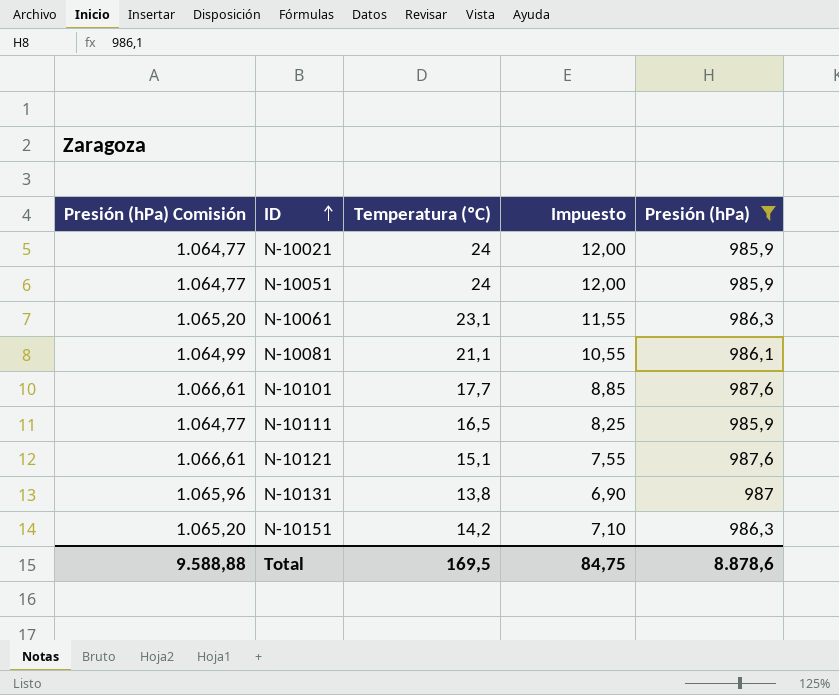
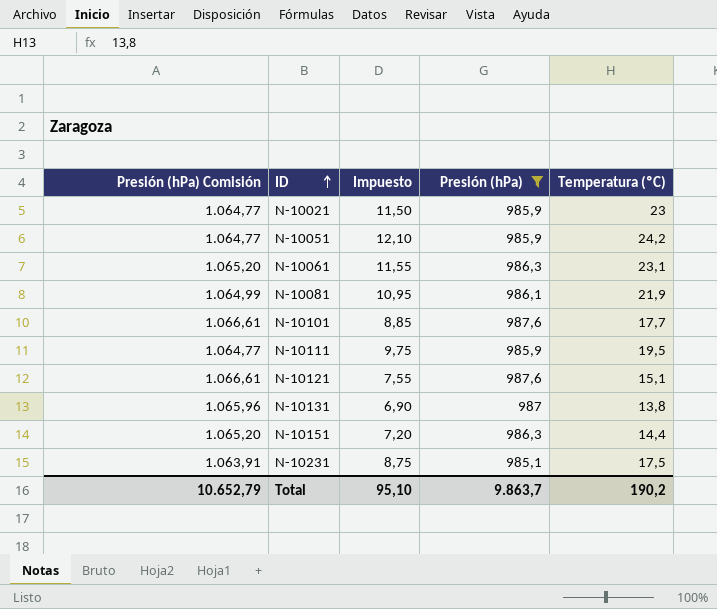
column Temperatura (ºC) | position: 3 -> 5
N-10021 | Impuesto: 12,00 -> 11,50
N-10021 | Temperatura (ºC): 24 -> 23
N-10051 | Impuesto: 12,00 -> 12,10
N-10051 | Temperatura (ºC): 24 -> 24,2
N-10081 | Impuesto: 10,55 -> 10,95
N-10081 | Temperatura (ºC): 21,1 -> 21,9
N-10111 | Impuesto: 8,25 -> 9,75
N-10111 | Temperatura (ºC): 16,5 -> 19,5
N-10151 | Impuesto: 7,10 -> 7,20
N-10151 | Temperatura (ºC): 14,2 -> 14,4
row N-10231: none -> 1.063,91 | 8,75 | 985,1 | 17,5
Total | Presión (hPa) Comisión: 9.588,88 -> 10.652,79
Total | Impuesto: 84,75 -> 95,10
Total | Presión (hPa): 8.878,6 -> 9.863,7
Total | Temperatura (ºC): 169,5 -> 190,2

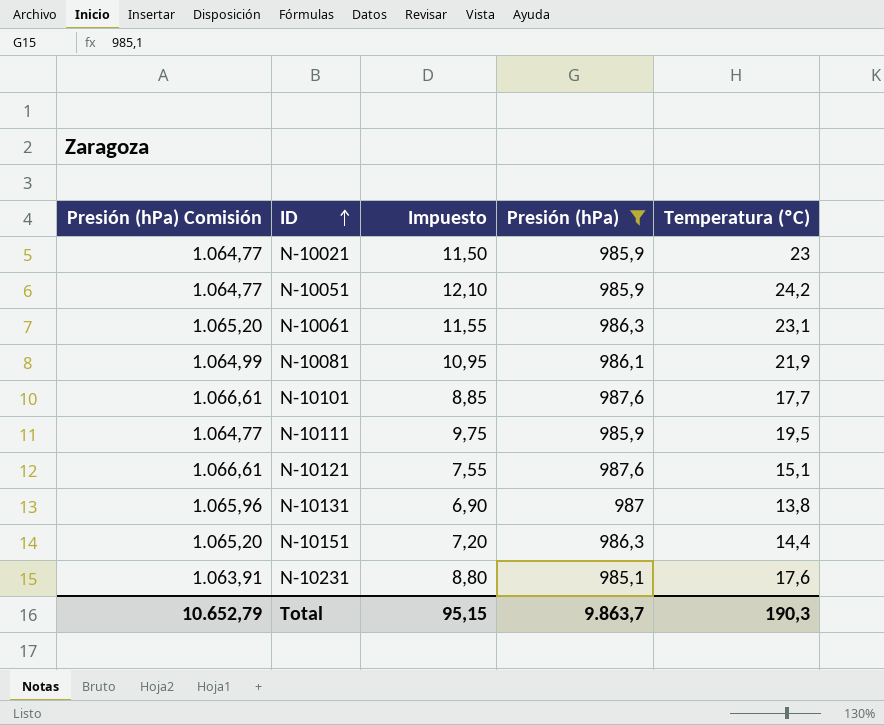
N-10231 | Impuesto: 8,75 -> 8,80
N-10231 | Temperatura (ºC): 17,5 -> 17,6
Total | Impuesto: 95,10 -> 95,15
Total | Temperatura (ºC): 190,2 -> 190,3

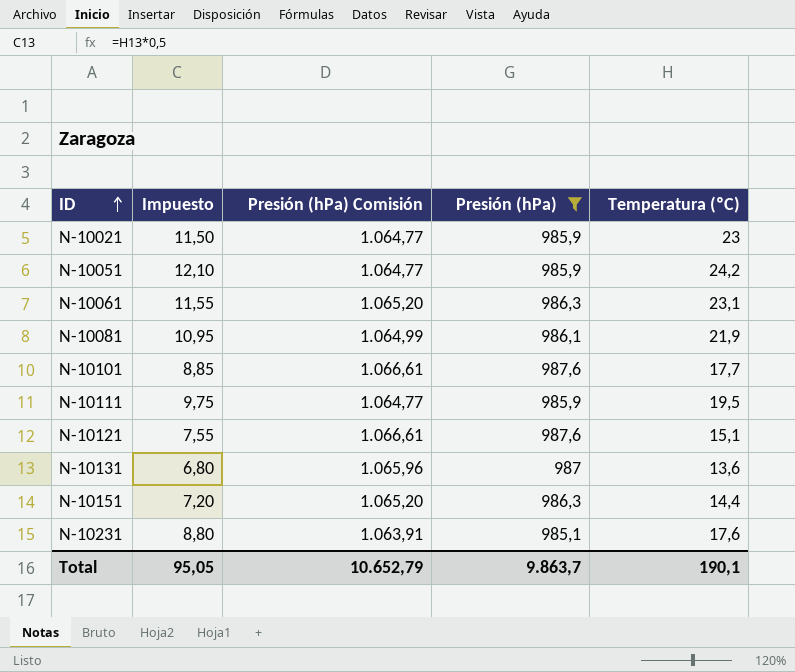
column Presión (hPa) Comisión | position: 1 -> 3
N-10131 | Impuesto: 6,90 -> 6,80
N-10131 | Temperatura (ºC): 13,8 -> 13,6
Total | Impuesto: 95,15 -> 95,05
Total | Temperatura (ºC): 190,3 -> 190,1

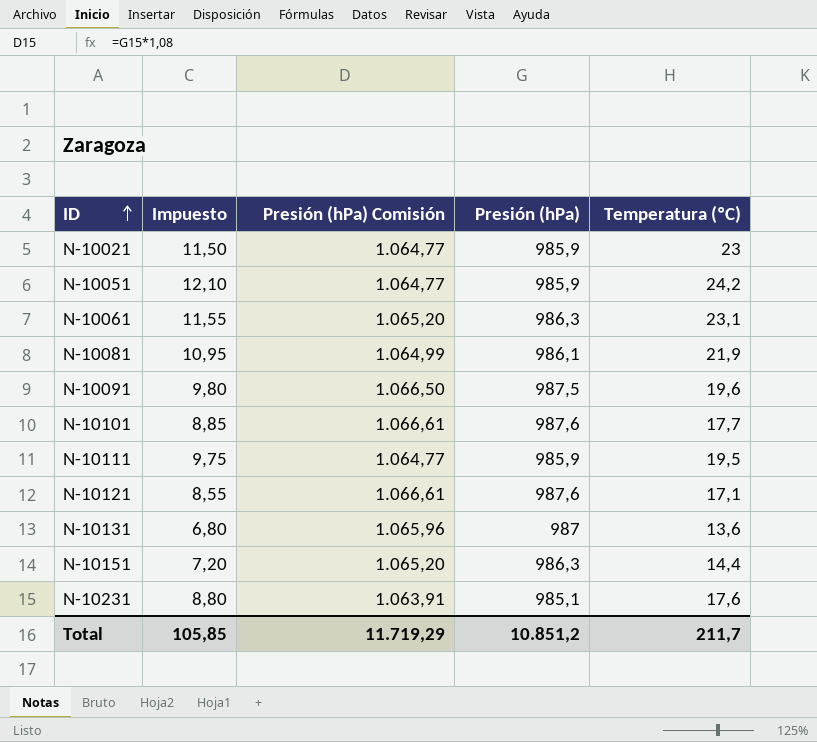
filter: Presión (hPa) != 987,5 -> none
N-10121 | Impuesto: 7,55 -> 8,55
N-10121 | Temperatura (ºC): 15,1 -> 17,1
Total | Impuesto: 95,05 -> 105,85
Total | Presión (hPa) Comisión: 10.652,79 -> 11.719,29
Total | Presión (hPa): 9.863,7 -> 10.851,2
Total | Temperatura (ºC): 190,1 -> 211,7

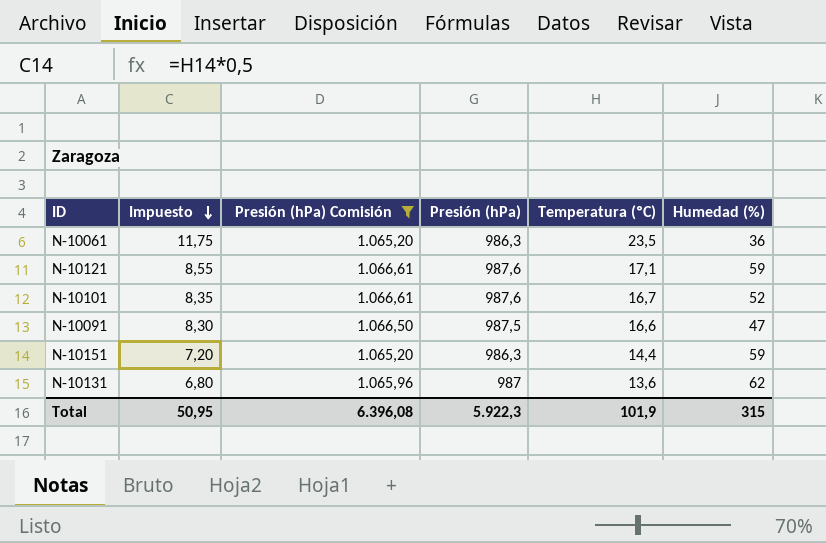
filter: none -> Presión (hPa) Comisión >= 1.065,20
row order: ID ascending -> Impuesto descending
column Humedad (%) | position: none -> 6
N-10061 | Impuesto: 11,55 -> 11,75
N-10061 | Temperatura (ºC): 23,1 -> 23,5
N-10101 | Impuesto: 8,85 -> 8,35
N-10101 | Temperatura (ºC): 17,7 -> 16,7
N-10091 | Impuesto: 9,80 -> 8,30
N-10091 | Temperatura (ºC): 19,6 -> 16,6
Total | Impuesto: 105,85 -> 50,95
Total | Presión (hPa) Comisión: 11.719,29 -> 6.396,08
Total | Presión (hPa): 10.851,2 -> 5.922,3
Total | Temperatura (ºC): 211,7 -> 101,9

